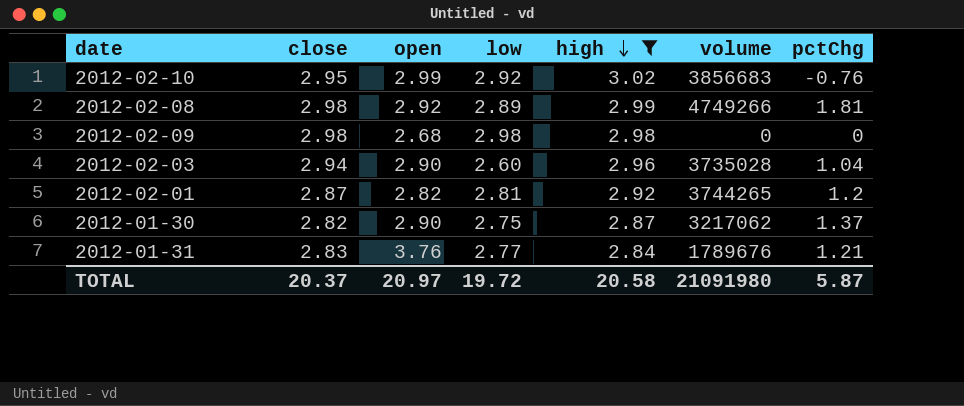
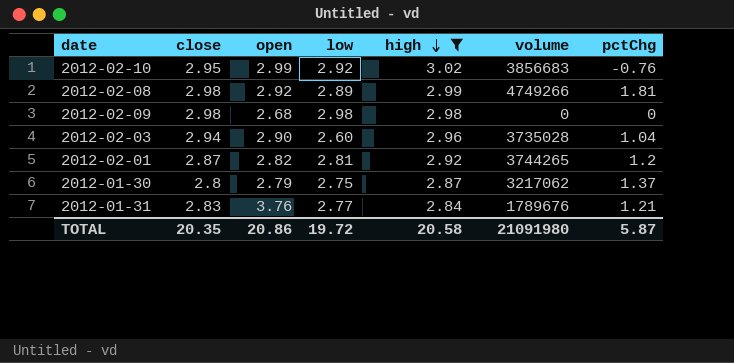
2012-01-30 | close: 2.82 -> 2.8
2012-01-30 | open: 2.90 -> 2.79
TOTAL | close: 20.37 -> 20.35
TOTAL | open: 20.97 -> 20.86

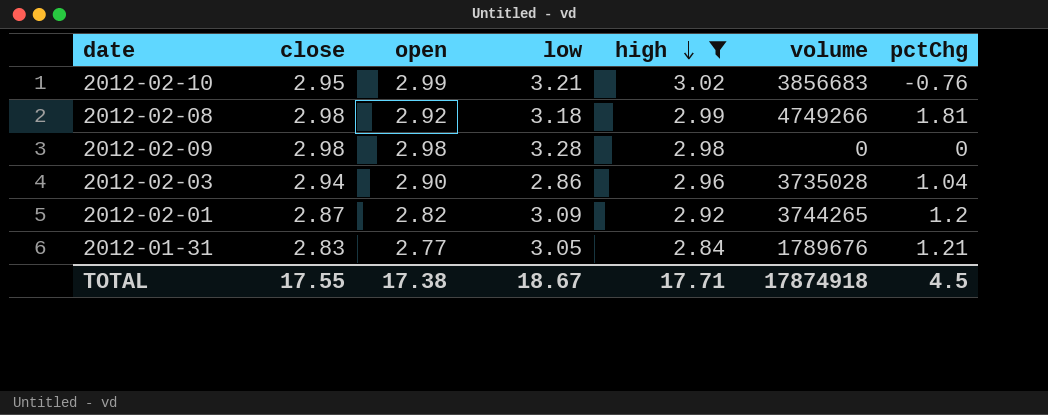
row 2012-01-30: 2.8 | 2.79 | 2.75 | 2.87 | 3217062 | 1.37 -> none
2012-02-10 | low: 2.92 -> 3.21
2012-02-08 | low: 2.89 -> 3.18
2012-02-09 | open: 2.68 -> 2.98
2012-02-09 | low: 2.98 -> 3.28
2012-02-03 | low: 2.60 -> 2.86
2012-02-01 | low: 2.81 -> 3.09
2012-01-31 | open: 3.76 -> 2.77
2012-01-31 | low: 2.77 -> 3.05
TOTAL | close: 20.35 -> 17.55
TOTAL | open: 20.86 -> 17.38
TOTAL | low: 19.72 -> 18.67
TOTAL | high: 20.58 -> 17.71
TOTAL | volume: 21091980 -> 17874918
TOTAL | pctChg: 5.87 -> 4.5

